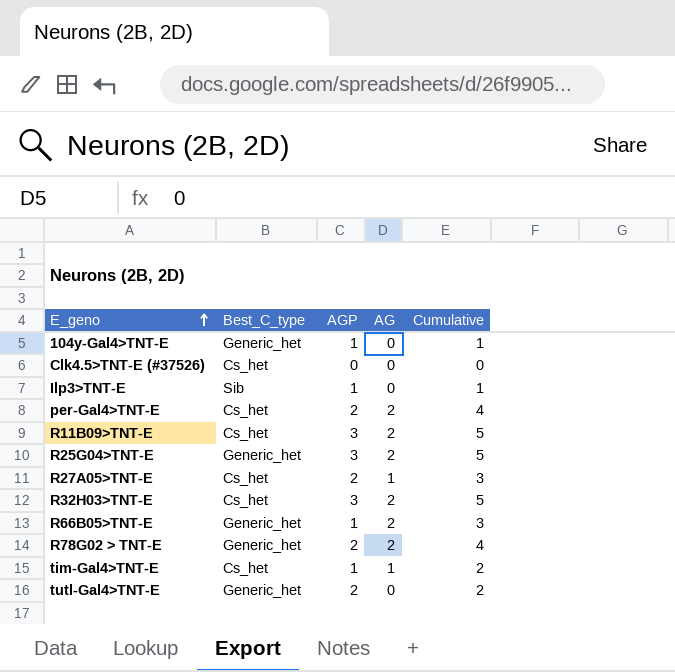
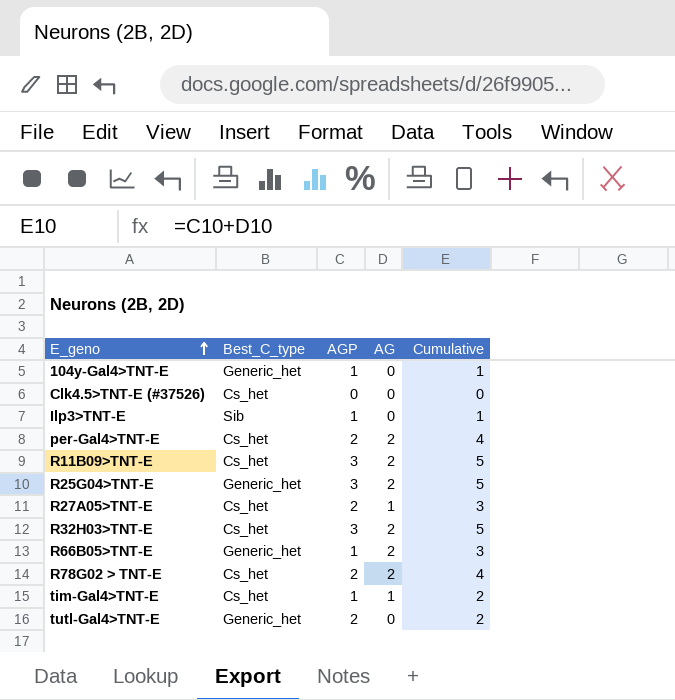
R78G02 > TNT-E | Best_C_type: Generic_het -> Cs_het

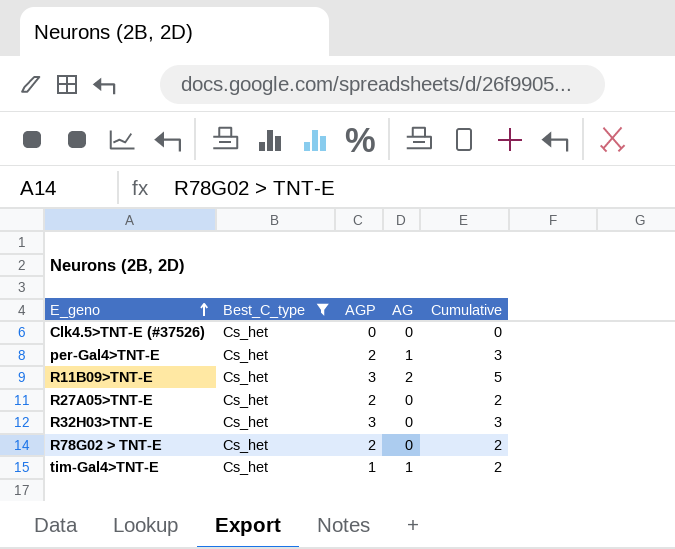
filter: none -> Best_C_type = Cs_het
per-Gal4>TNT-E | AG: 2 -> 1
per-Gal4>TNT-E | Cumulative: 4 -> 3
R27A05>TNT-E | AG: 1 -> 0
R27A05>TNT-E | Cumulative: 3 -> 2
R32H03>TNT-E | AG: 2 -> 0
R32H03>TNT-E | Cumulative: 5 -> 3
R78G02 > TNT-E | AG: 2 -> 0
R78G02 > TNT-E | Cumulative: 4 -> 2

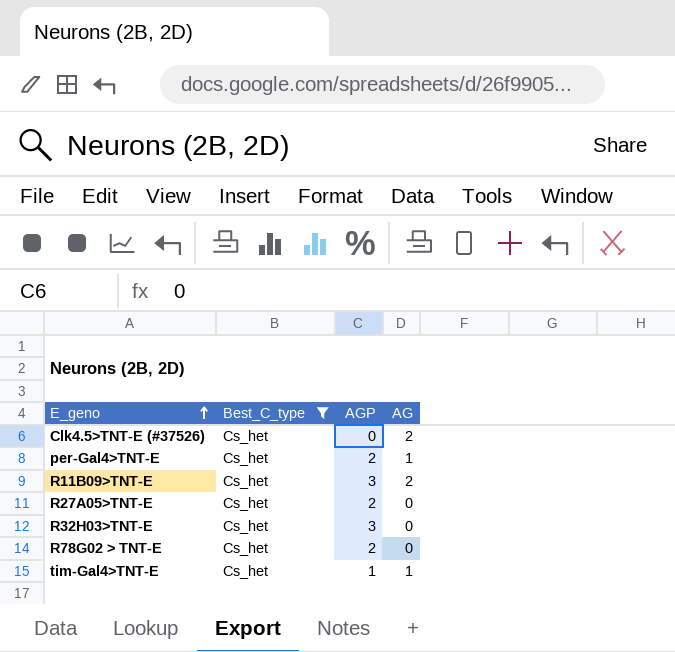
column Cumulative | formula: [AGP] + [AG] -> none
Clk4.5>TNT-E (#37526) | AG: 0 -> 2

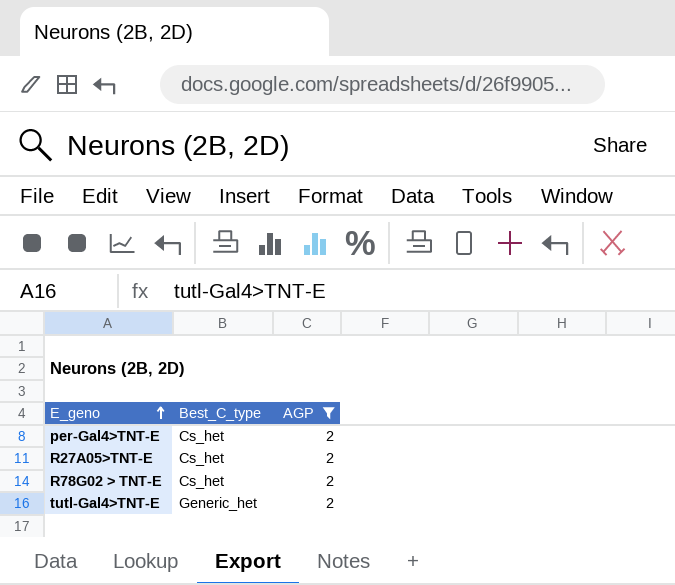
filter: Best_C_type = Cs_het -> AGP = 2
column AG | position: 4 -> none

